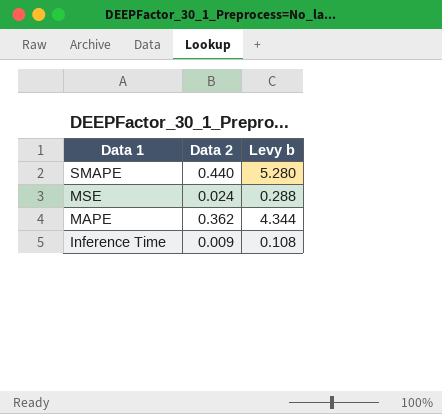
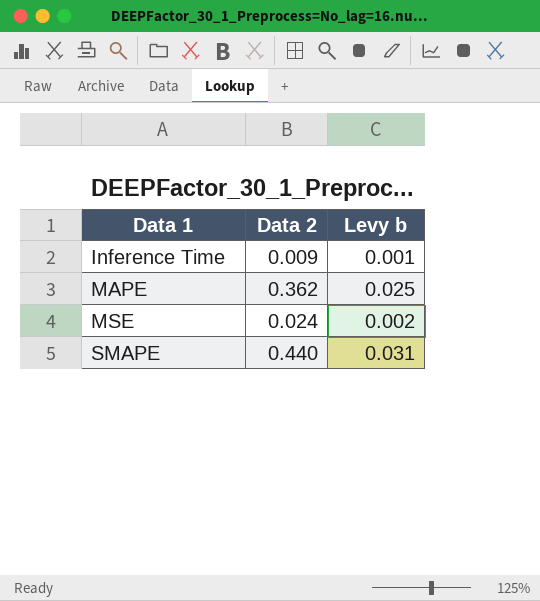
row order: Data 1 descending -> Data 1 ascending
column Levy b | formula: [Data 2] * 12 -> [Data 2] * 0.07

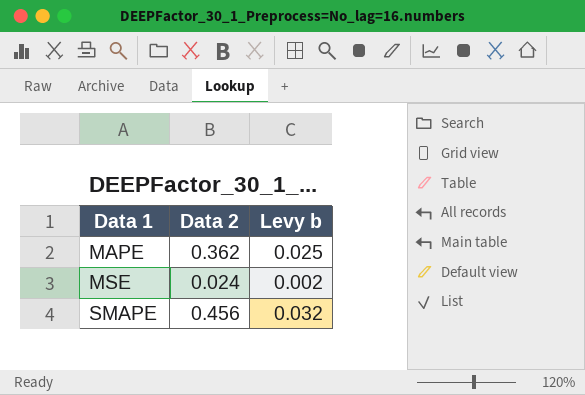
row Inference Time: 0.009 | 0.001 -> none
SMAPE | Data 2: 0.440 -> 0.456
SMAPE | Levy b: 0.031 -> 0.032

